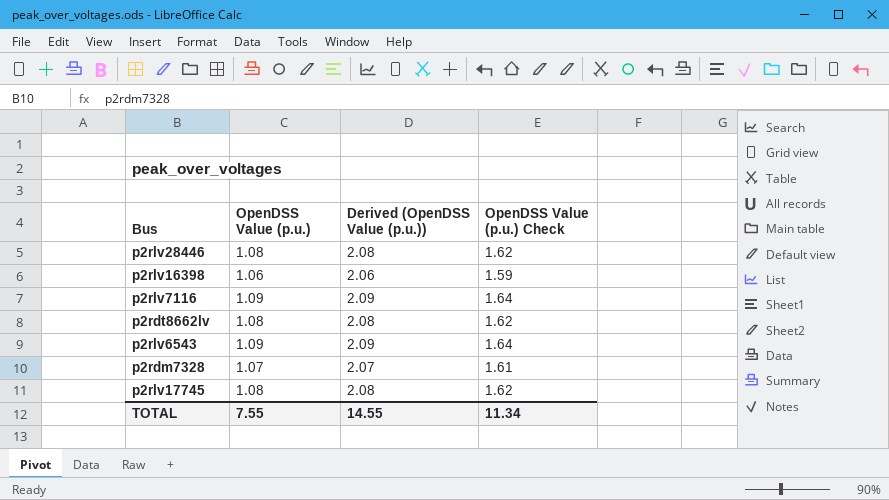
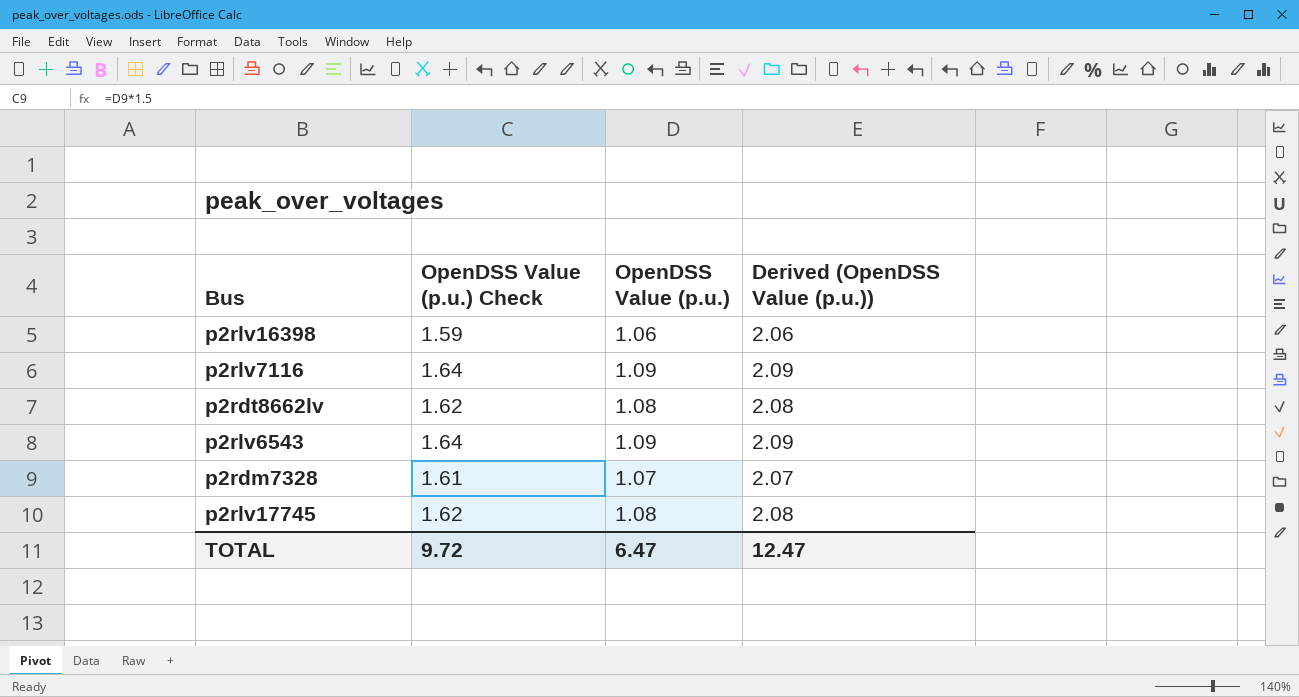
column OpenDSS Value (p.u.) Check | position: 4 -> 2
row p2rlv28446: 1.08 | 2.08 | 1.62 -> none
TOTAL | OpenDSS Value (p.u.) Check: 11.34 -> 9.72
TOTAL | OpenDSS Value (p.u.): 7.55 -> 6.47
TOTAL | Derived (OpenDSS Value (p.u.)): 14.55 -> 12.47

